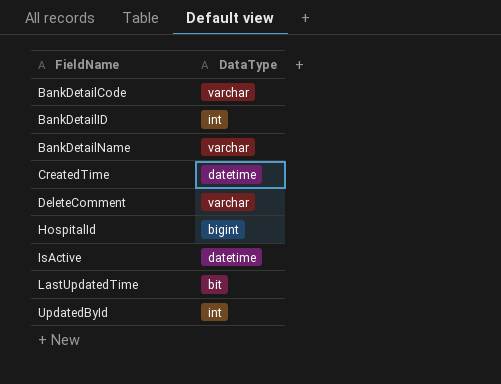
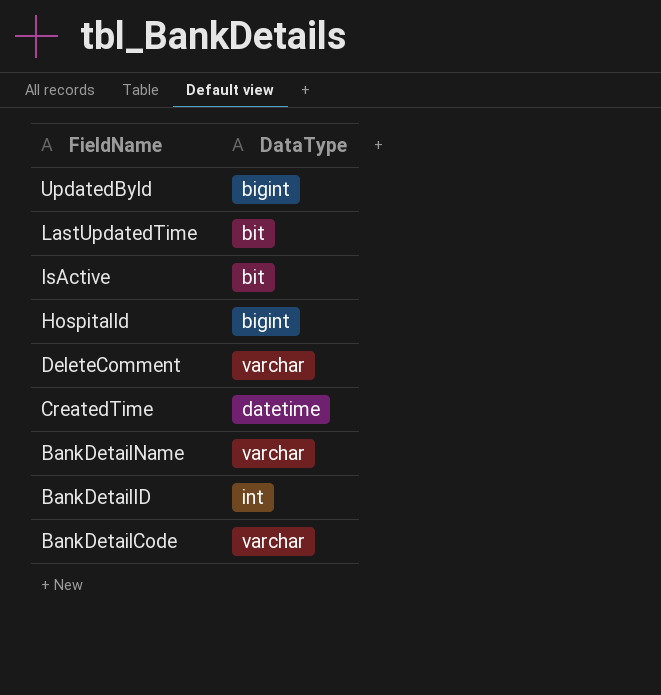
row order: FieldName ascending -> FieldName descending
UpdatedById | DataType: int -> bigint
IsActive | DataType: datetime -> bit

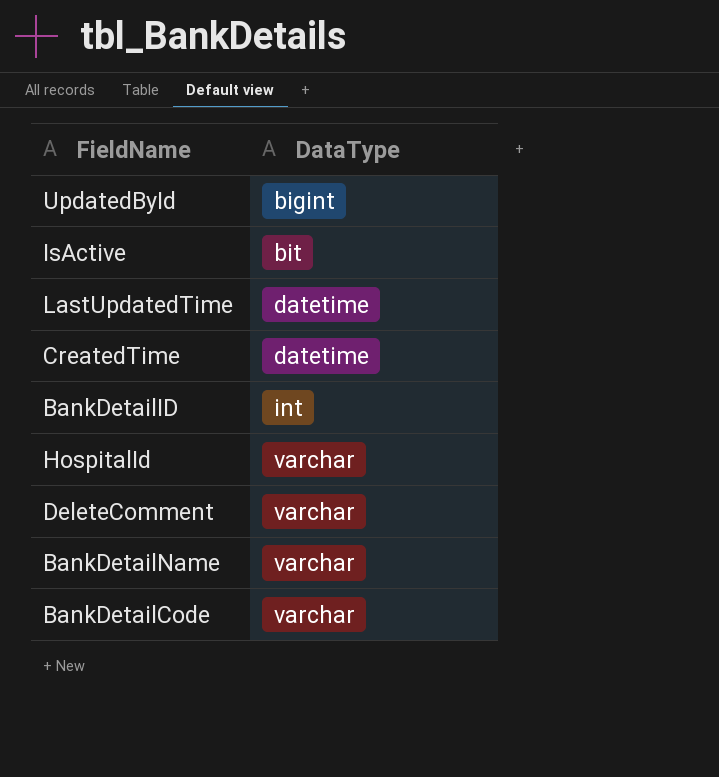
row order: FieldName descending -> DataType ascending
LastUpdatedTime | DataType: bit -> datetime
HospitalId | DataType: bigint -> varchar

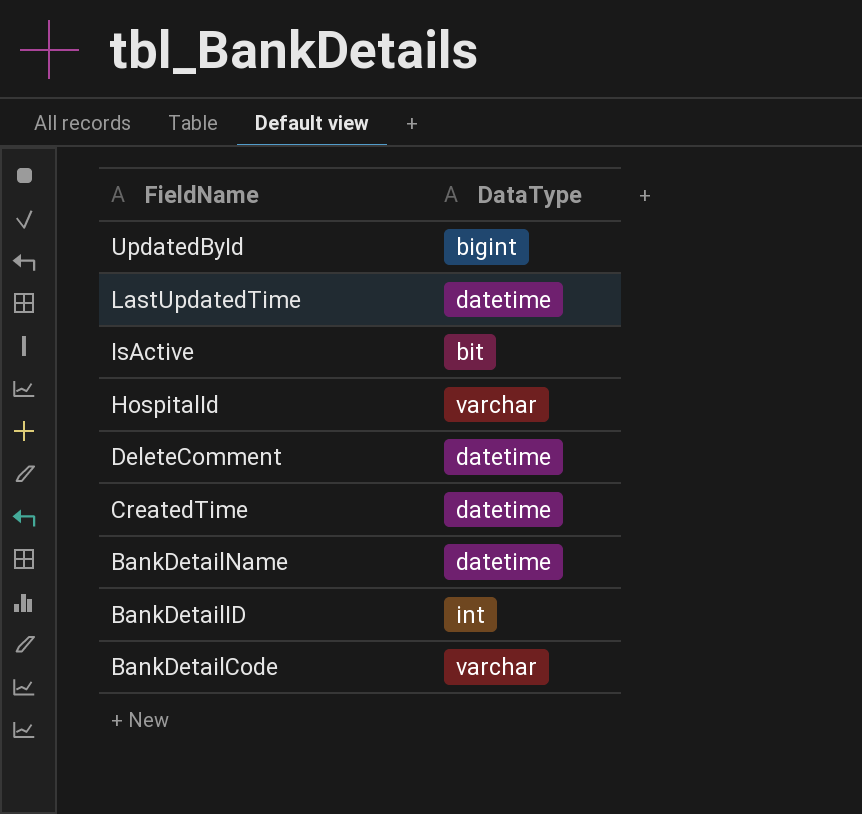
row order: DataType ascending -> FieldName descending
DeleteComment | DataType: varchar -> datetime
BankDetailName | DataType: varchar -> datetime

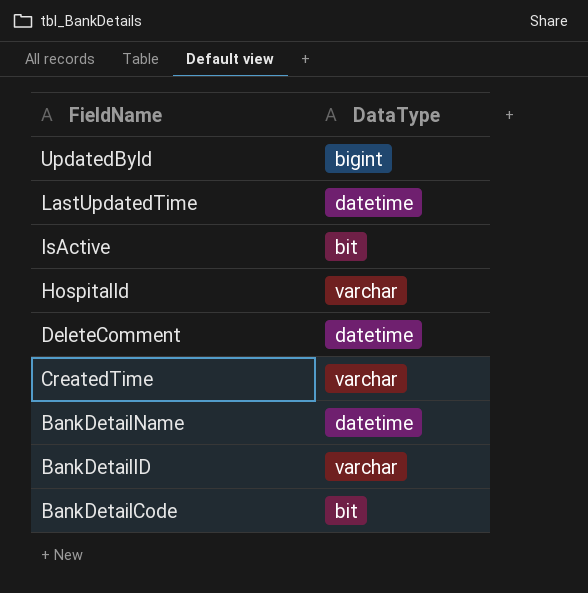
CreatedTime | DataType: datetime -> varchar
BankDetailID | DataType: int -> varchar
BankDetailCode | DataType: varchar -> bit

